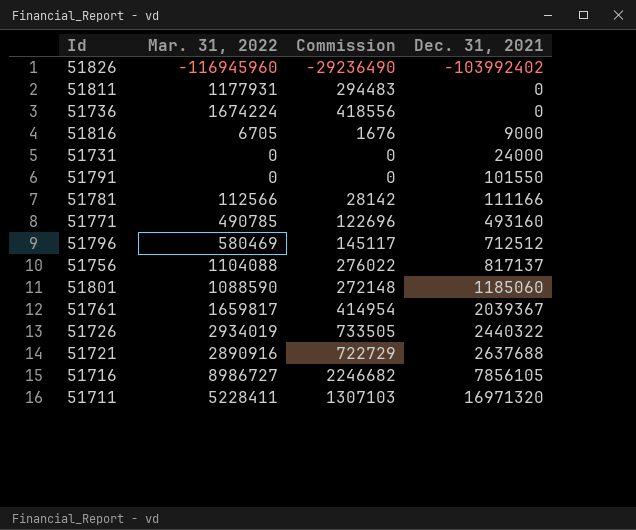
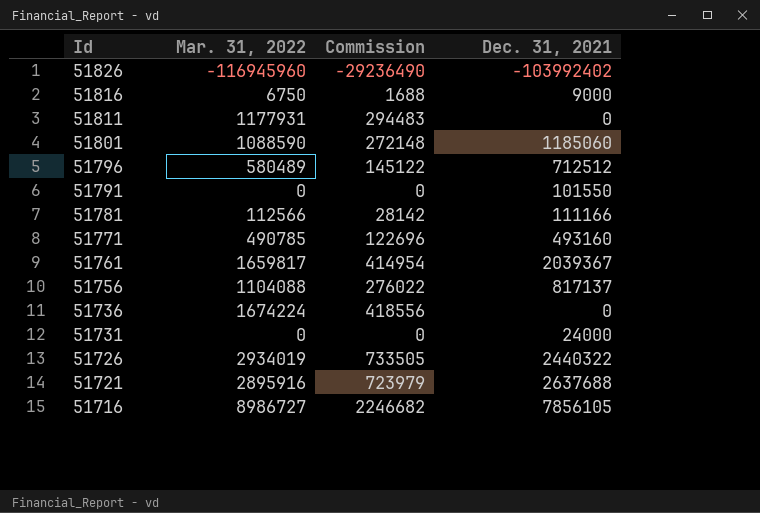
row order: Dec. 31, 2021 ascending -> Id descending
row 51711: 5228411 | 1307103 | 16971320 -> none
51816 | Mar. 31, 2022: 6705 -> 6750
51816 | Commission: 1676 -> 1688
51796 | Mar. 31, 2022: 580469 -> 580489
51796 | Commission: 145117 -> 145122
51721 | Mar. 31, 2022: 2890916 -> 2895916
51721 | Commission: 722729 -> 723979

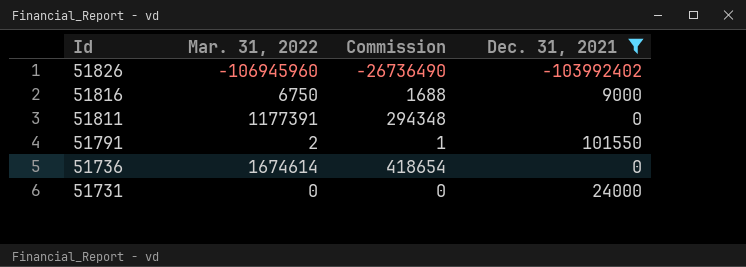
filter: none -> Dec. 31, 2021 <= 101550
51826 | Mar. 31, 2022: -116945960 -> -106945960
51826 | Commission: -29236490 -> -26736490
51811 | Mar. 31, 2022: 1177931 -> 1177391
51811 | Commission: 294483 -> 294348
51791 | Mar. 31, 2022: 0 -> 2
51791 | Commission: 0 -> 1
51736 | Mar. 31, 2022: 1674224 -> 1674614
51736 | Commission: 418556 -> 418654

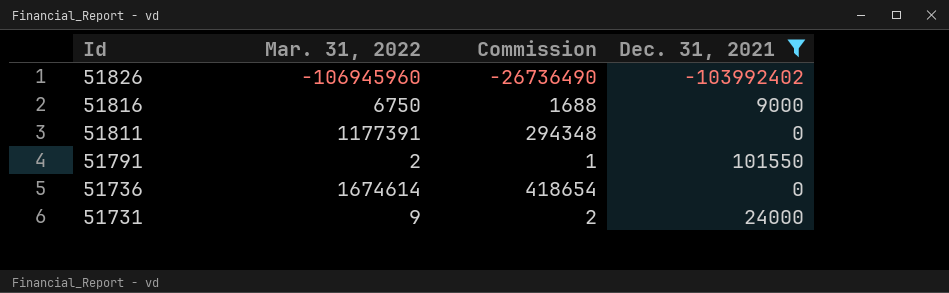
51731 | Mar. 31, 2022: 0 -> 9
51731 | Commission: 0 -> 2

